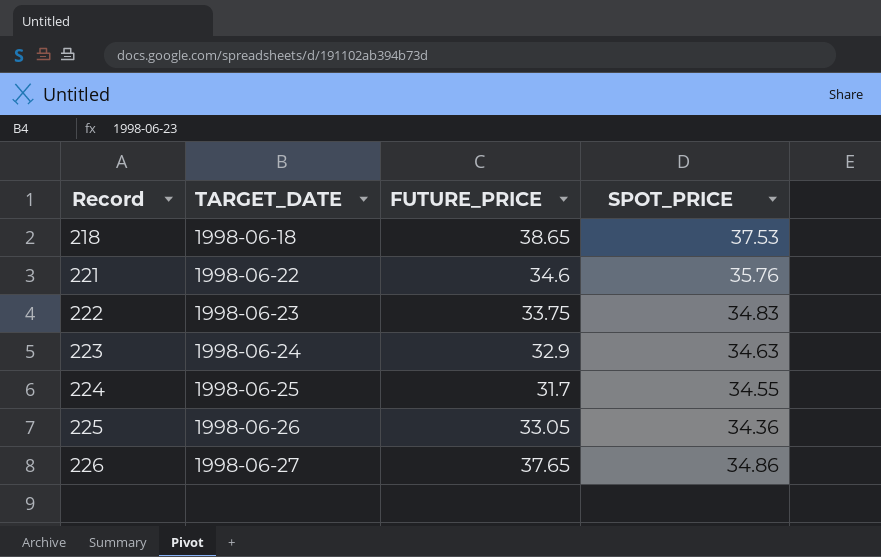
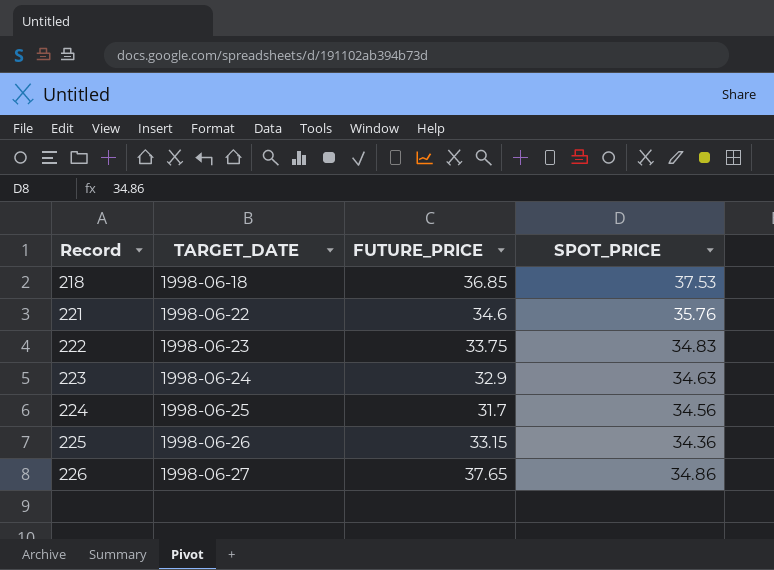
218 | FUTURE_PRICE: 38.65 -> 36.85
224 | SPOT_PRICE: 34.55 -> 34.56
225 | FUTURE_PRICE: 33.05 -> 33.15

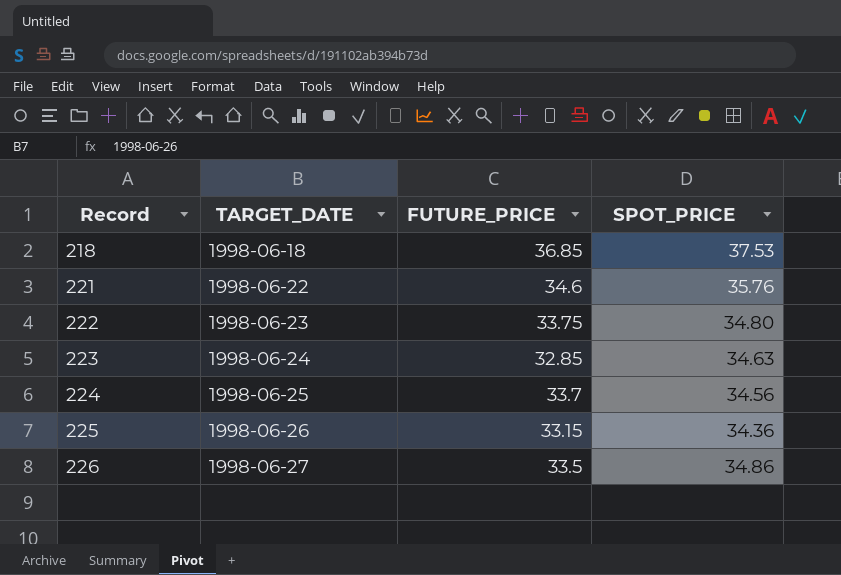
222 | SPOT_PRICE: 34.83 -> 34.80
223 | FUTURE_PRICE: 32.9 -> 32.85
224 | FUTURE_PRICE: 31.7 -> 33.7
226 | FUTURE_PRICE: 37.65 -> 33.5

